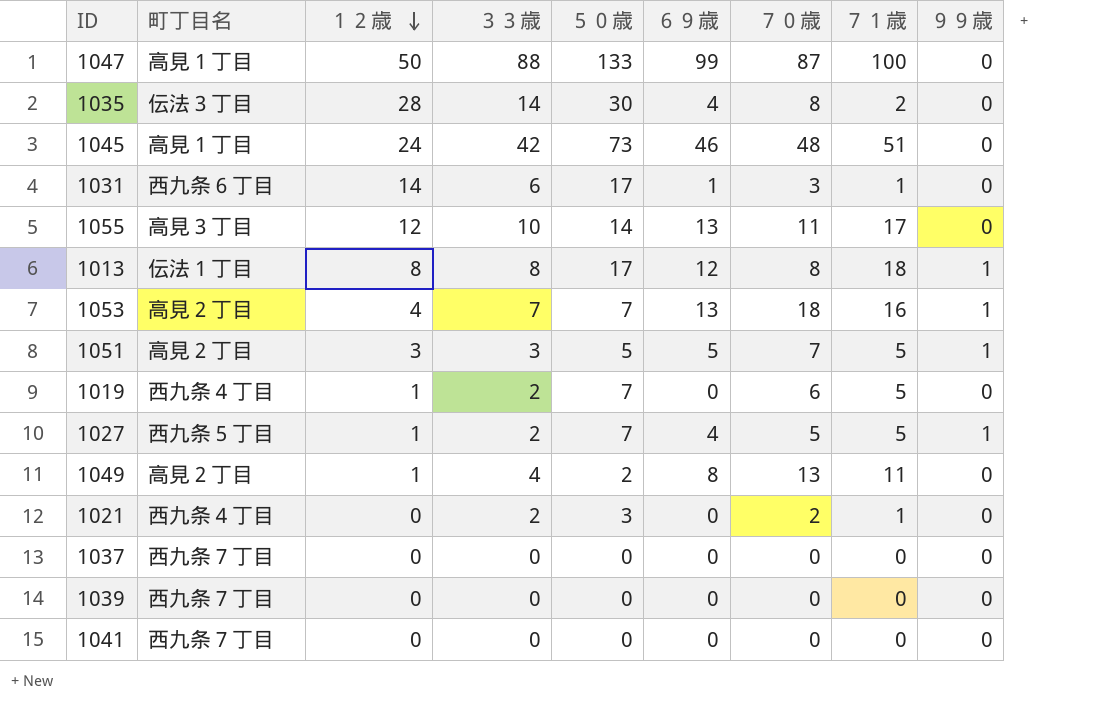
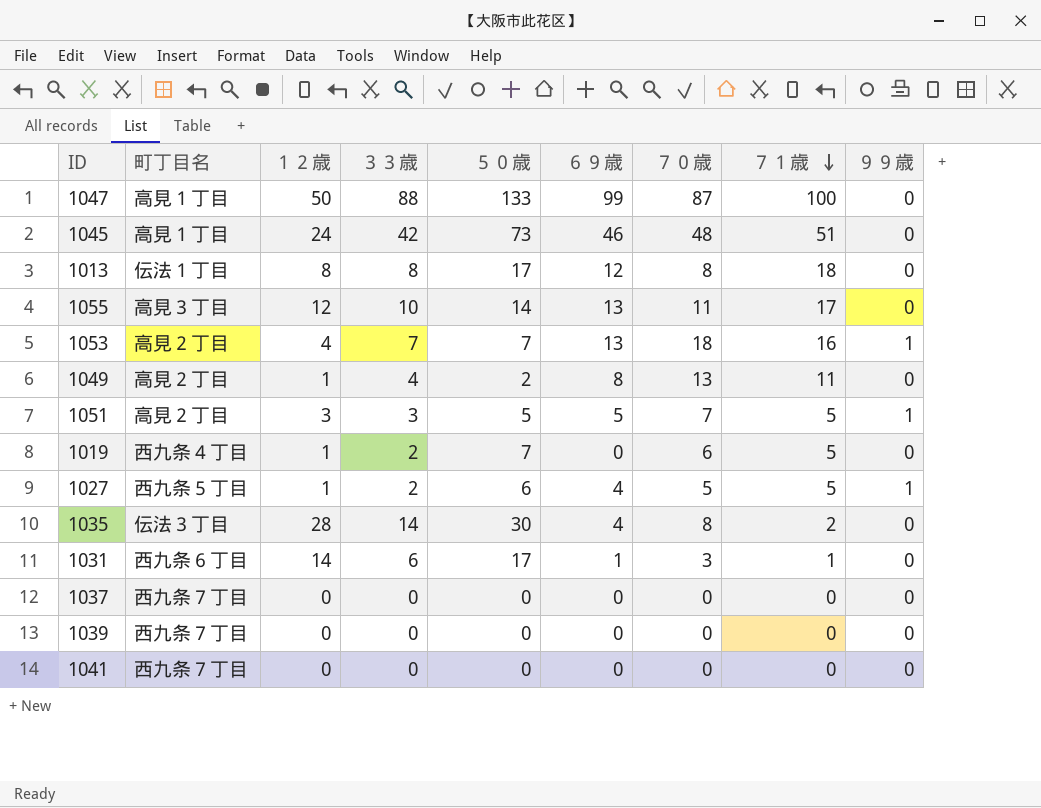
row order: １２歳 descending -> ７１歳 descending
row 1021: 西九条４丁目 | 0 | 2 | 3 | 0 | 2 | 1 | 0 -> none
1013 | ９９歳: 1 -> 0
1027 | ５０歳: 7 -> 6

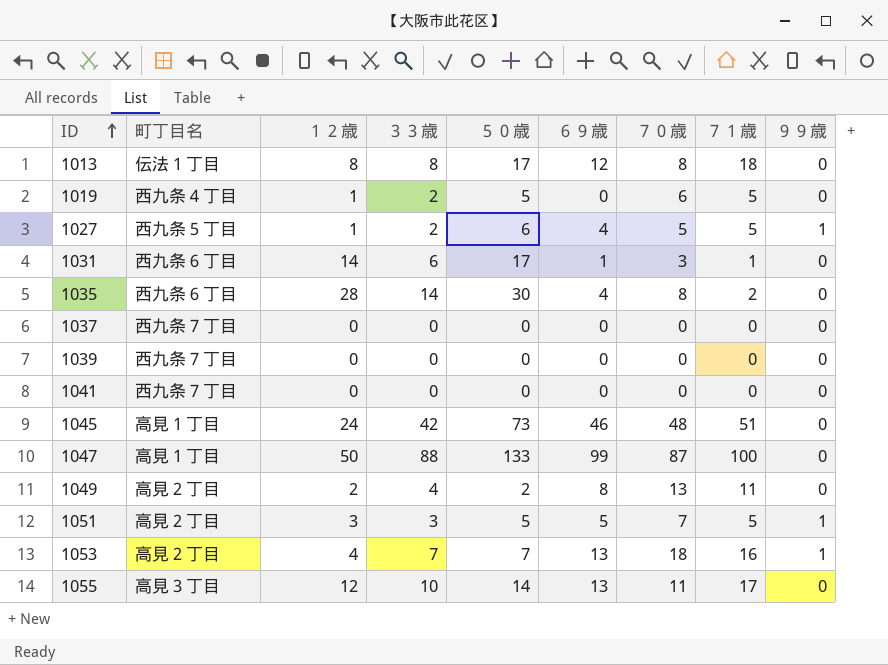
row order: ７１歳 descending -> ID ascending
1019 | ５０歳: 7 -> 5
1035 | 町丁目名: 伝法３丁目 -> 西九条６丁目
1049 | １２歳: 1 -> 2

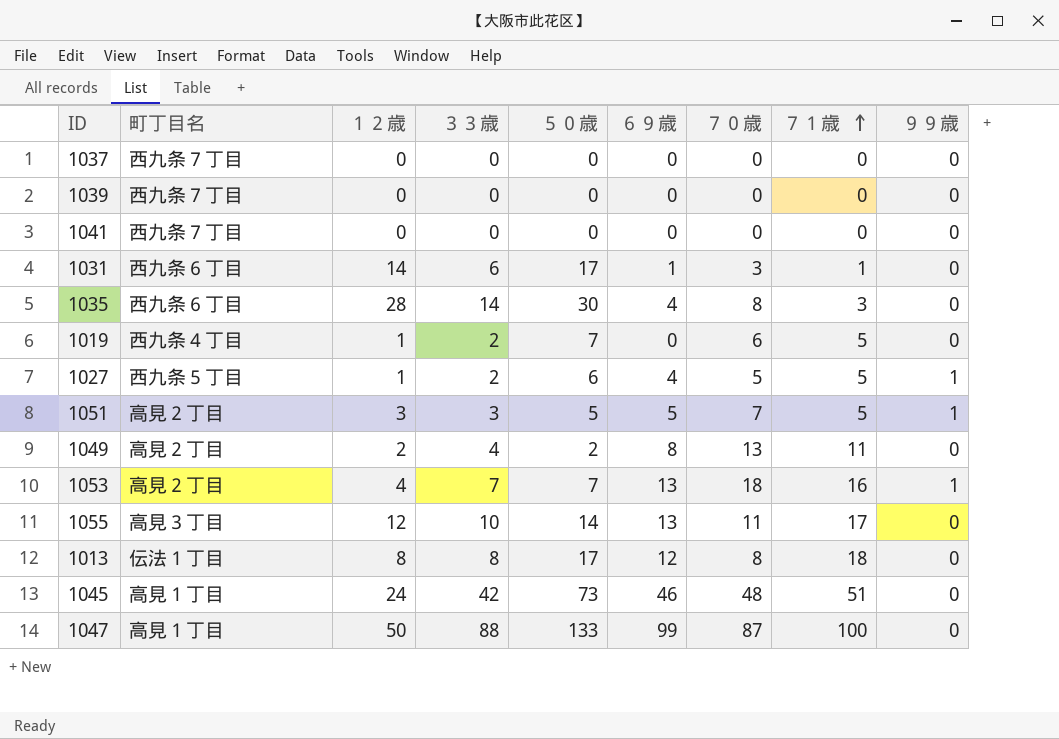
row order: ID ascending -> ７１歳 ascending
1035 | ７１歳: 2 -> 3
1019 | ５０歳: 5 -> 7

